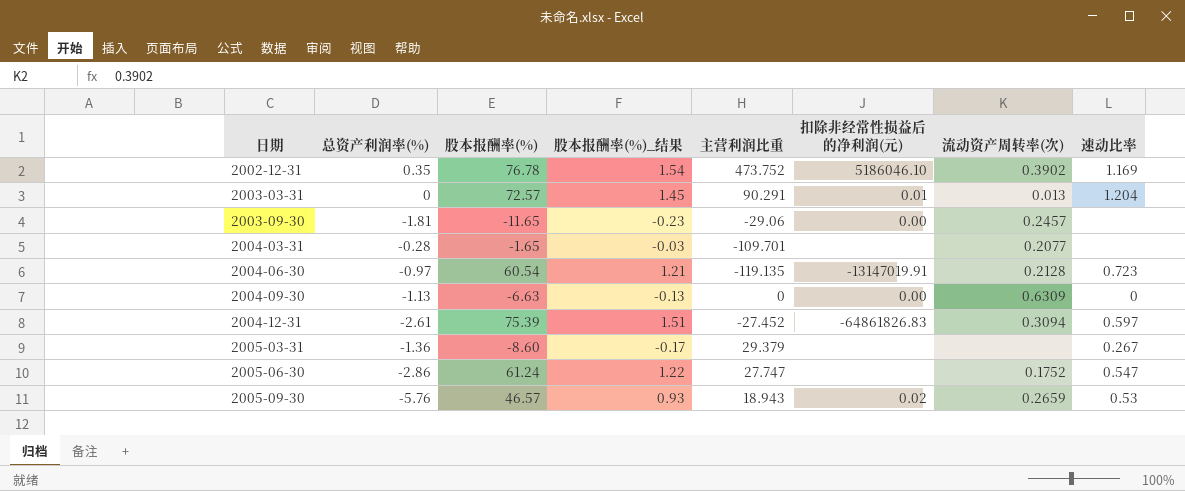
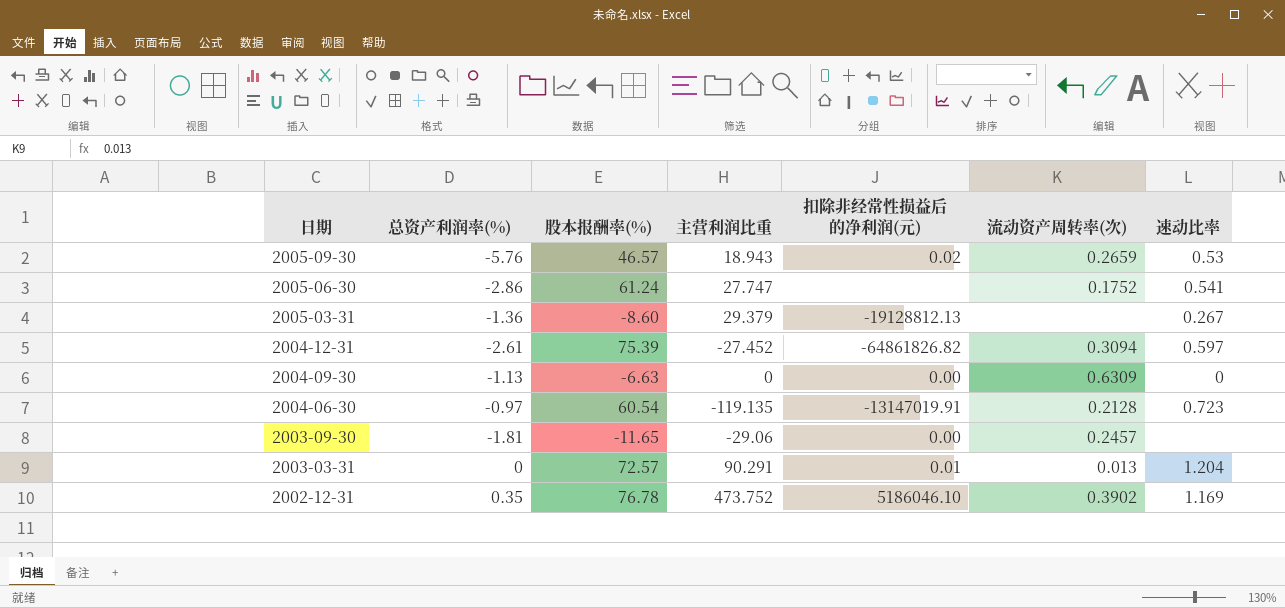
row order: 日期 ascending -> 日期 descending
column 股本报酬率(%)_结果 | formula: [股本报酬率(%)] * 0.02 -> none
row 2004-03-31: -0.28 | -1.65 | -0.03 | -109.701 | none | 0.2077 | none -> none
2005-06-30 | 速动比率: 0.547 -> 0.541
2005-03-31 | 扣除非经常性损益后的净利润(元): none -> -19128812.13
2004-12-31 | 扣除非经常性损益后的净利润(元): -64861826.83 -> -64861826.82

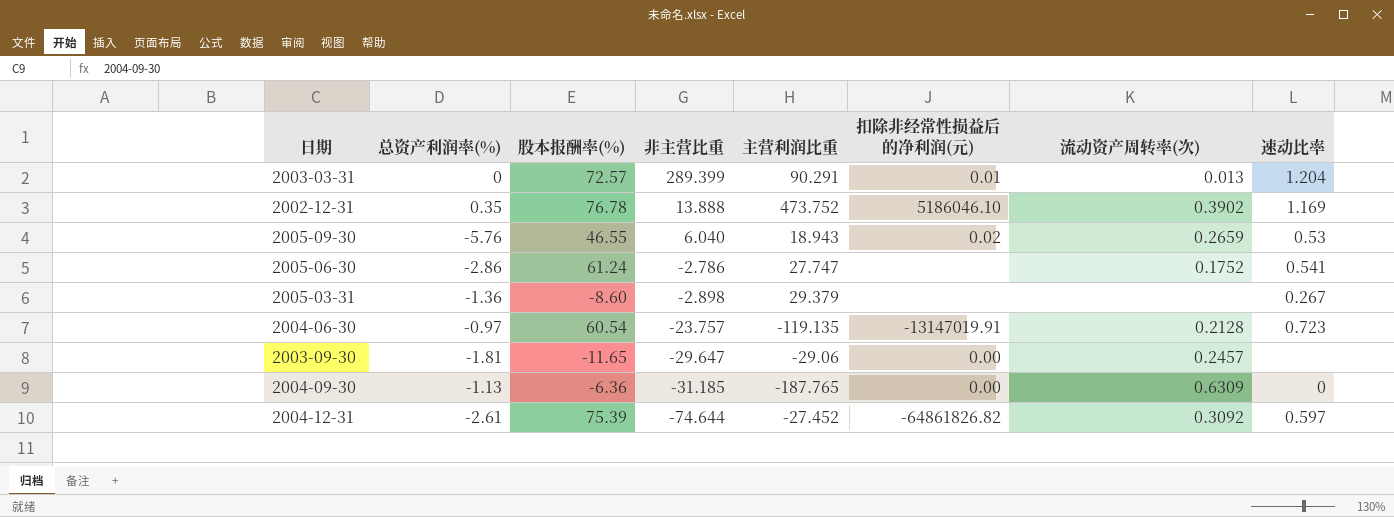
row order: 日期 descending -> 非主营比重 descending
column 非主营比重 | position: none -> 4
2005-09-30 | 股本报酬率(%): 46.57 -> 46.55
2005-03-31 | 扣除非经常性损益后的净利润(元): -19128812.13 -> none
2004-09-30 | 股本报酬率(%): -6.63 -> -6.36
2004-09-30 | 主营利润比重: 0 -> -187.765
2004-12-31 | 流动资产周转率(次): 0.3094 -> 0.3092

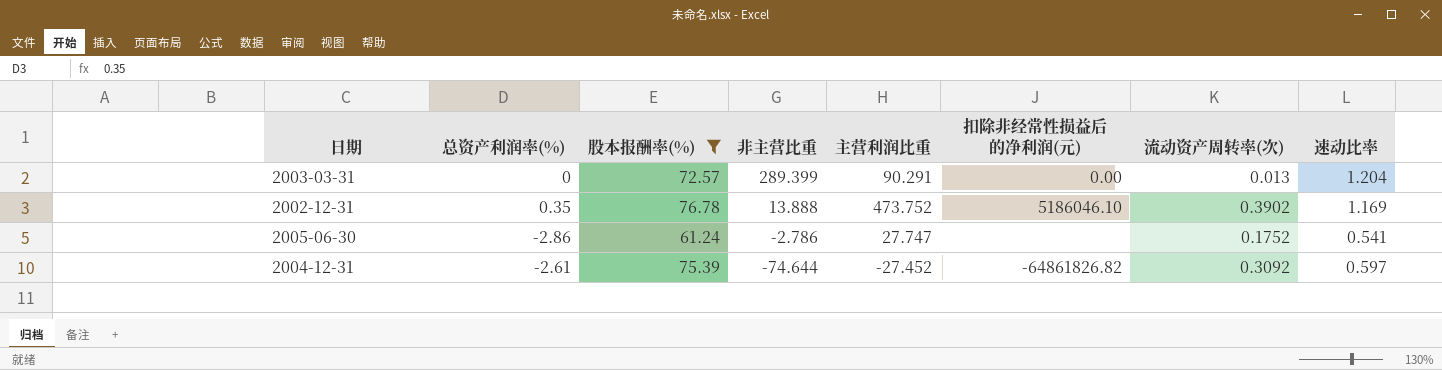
filter: none -> 股本报酬率(%) >= 61.24
2003-03-31 | 扣除非经常性损益后的净利润(元): 0.01 -> 0.00

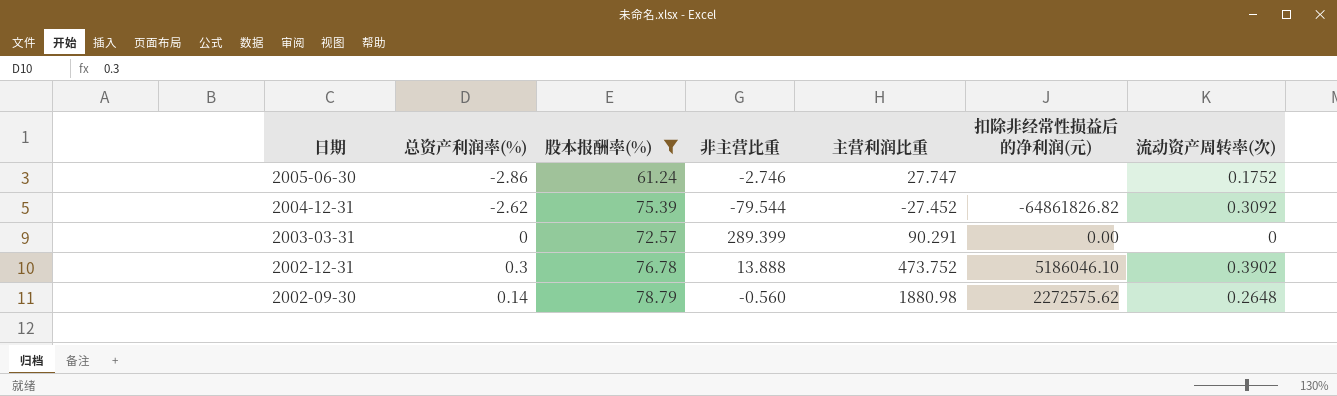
row order: 非主营比重 descending -> 日期 descending
column 速动比率 | position: 8 -> none
2005-06-30 | 非主营比重: -2.786 -> -2.746
2004-12-31 | 总资产利润率(%): -2.61 -> -2.62
2004-12-31 | 非主营比重: -74.644 -> -79.544
2003-03-31 | 流动资产周转率(次): 0.013 -> 0
2002-12-31 | 总资产利润率(%): 0.35 -> 0.3
row 2002-09-30: none -> 0.14 | 78.79 | -0.560 | 1880.98 | 2272575.62 | 0.2648

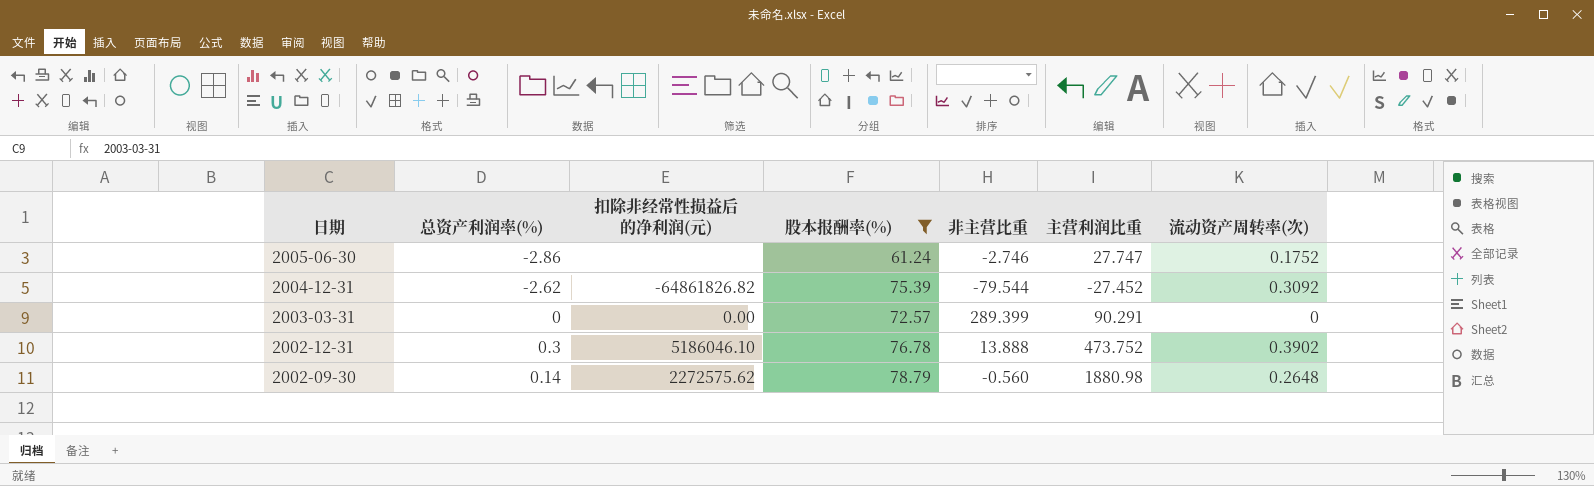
column 扣除非经常性损益后的净利润(元) | position: 6 -> 3

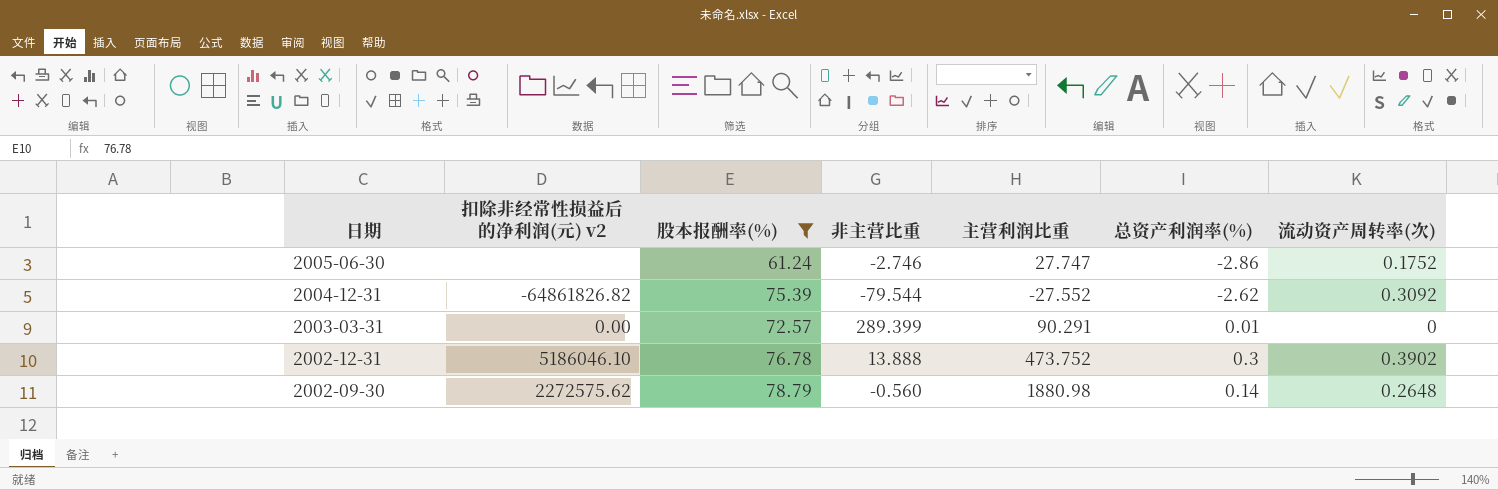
column name: 扣除非经常性损益后的净利润(元) -> 扣除非经常性损益后的净利润(元) v2
column 总资产利润率(%) | position: 2 -> 6
2004-12-31 | 主营利润比重: -27.452 -> -27.552
2003-03-31 | 总资产利润率(%): 0 -> 0.01

